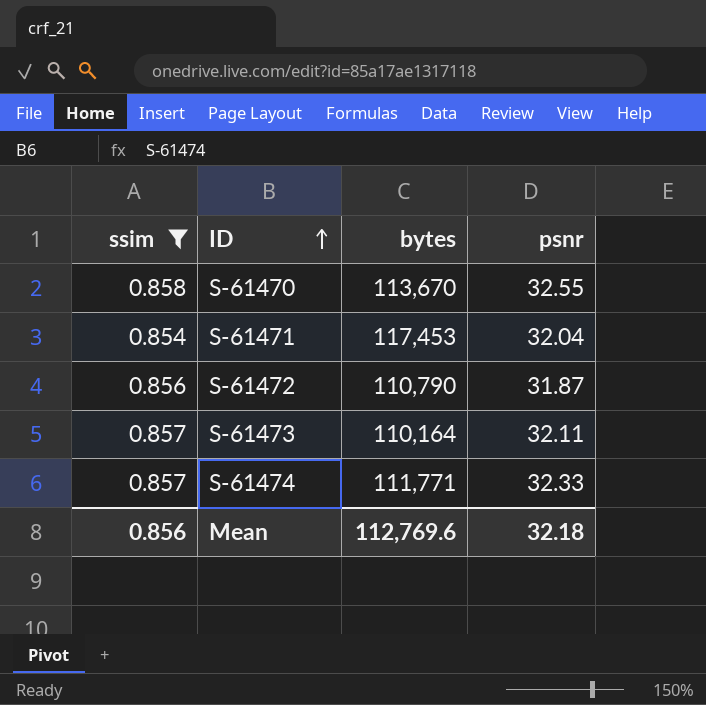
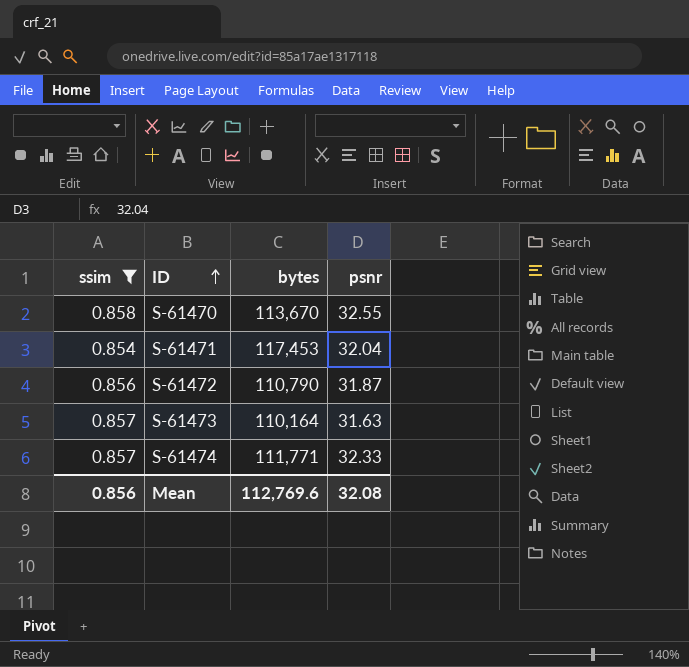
S-61473 | psnr: 32.11 -> 31.63
Mean | psnr: 32.18 -> 32.08

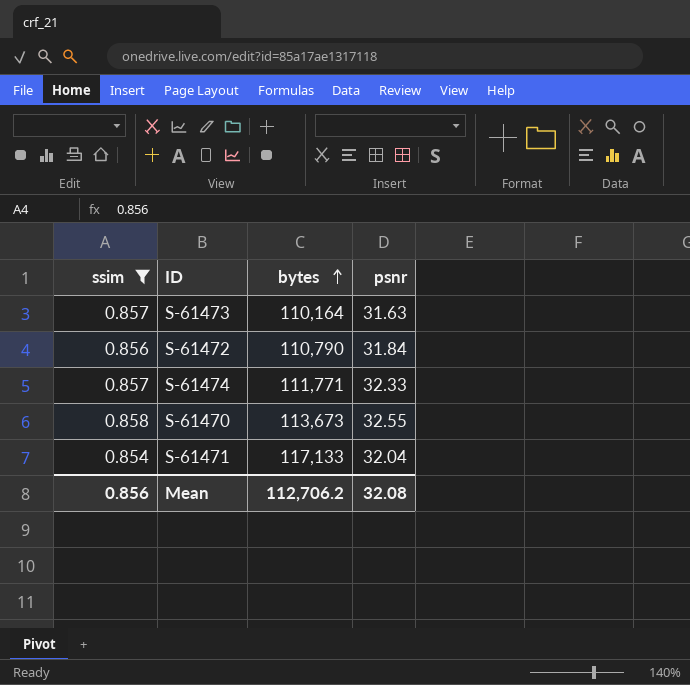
row order: ID ascending -> bytes ascending
S-61472 | psnr: 31.87 -> 31.84
S-61470 | bytes: 113,670 -> 113,673
S-61471 | bytes: 117,453 -> 117,133
Mean | bytes: 112,769.6 -> 112,706.2

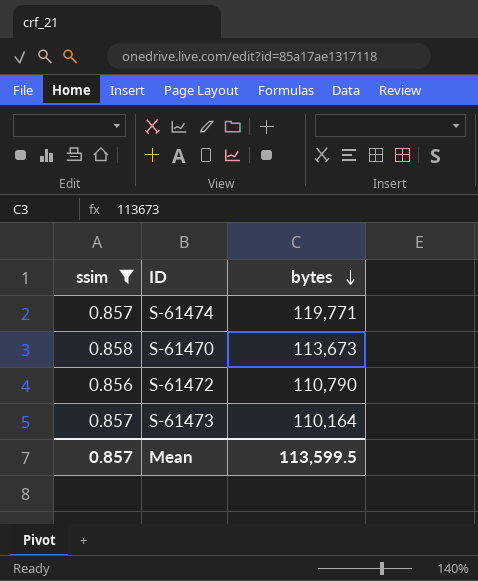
row order: bytes ascending -> bytes descending
column psnr | position: 4 -> none
row S-61471: 0.854 | 117,133 | 32.04 -> none
S-61474 | bytes: 111,771 -> 119,771
Mean | ssim: 0.856 -> 0.857
Mean | bytes: 112,706.2 -> 113,599.5

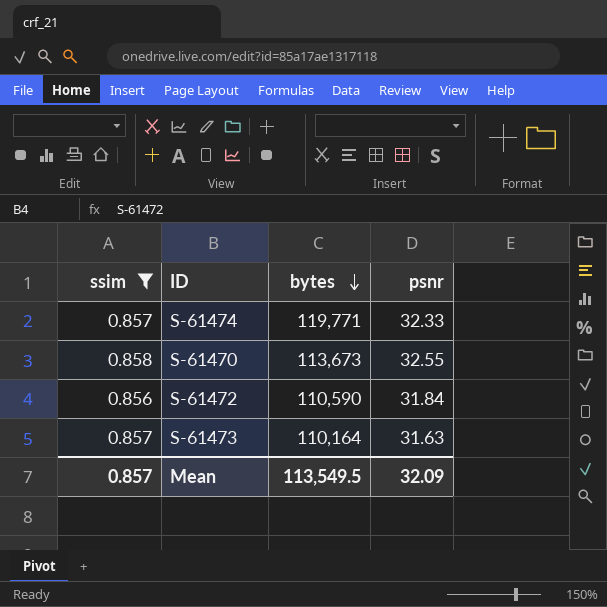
column psnr | position: none -> 4
S-61472 | bytes: 110,790 -> 110,590
Mean | bytes: 113,599.5 -> 113,549.5

